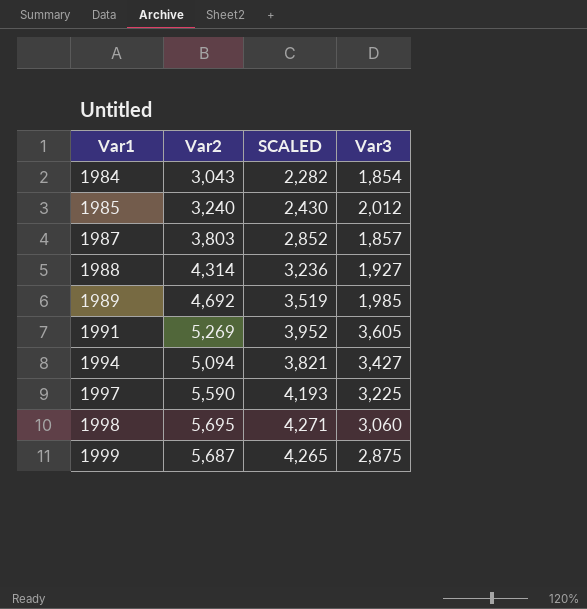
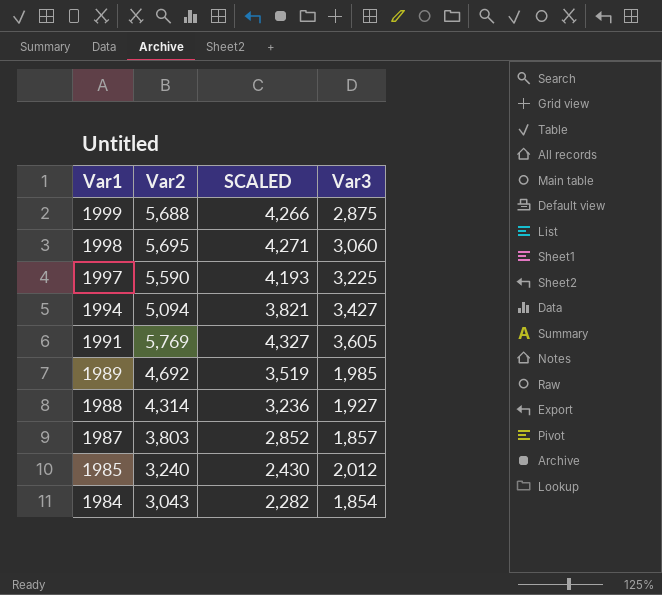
row order: Var1 ascending -> Var1 descending
1999 | Var2: 5,687 -> 5,688
1999 | SCALED: 4,265 -> 4,266
1991 | Var2: 5,269 -> 5,769
1991 | SCALED: 3,952 -> 4,327

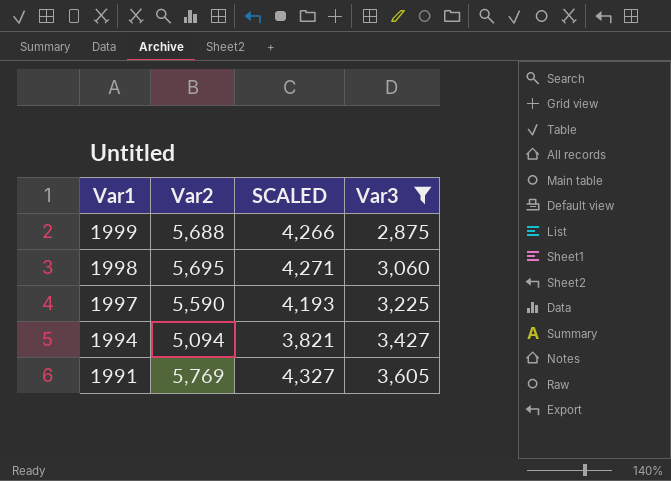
filter: none -> Var3 >= 2,875

